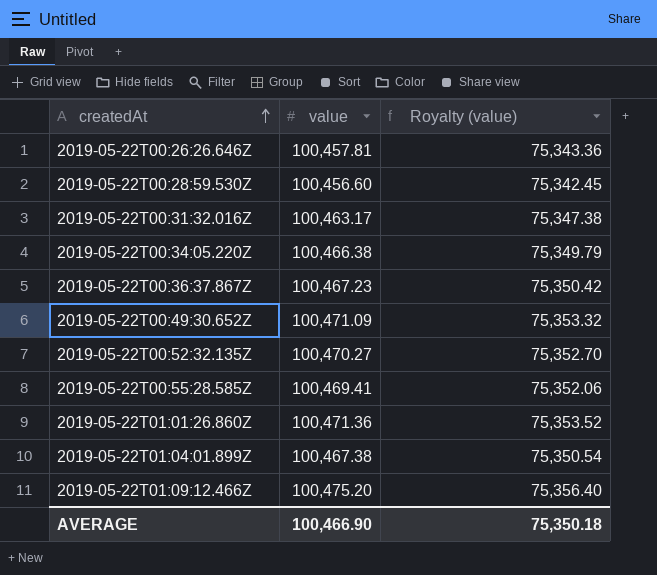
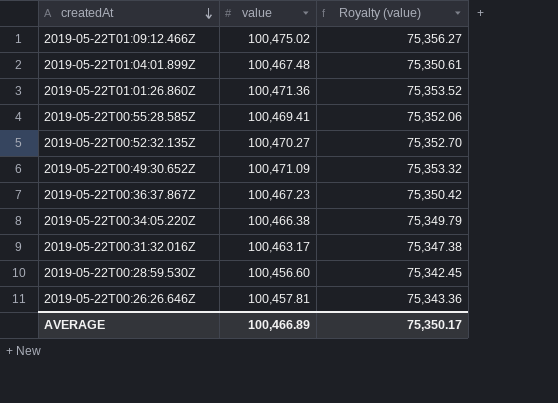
row order: createdAt ascending -> createdAt descending
2019-05-22T01:09:12.466Z | value: 100,475.20 -> 100,475.02
2019-05-22T01:09:12.466Z | Royalty (value): 75,356.40 -> 75,356.27
2019-05-22T01:04:01.899Z | value: 100,467.38 -> 100,467.48
2019-05-22T01:04:01.899Z | Royalty (value): 75,350.54 -> 75,350.61
AVERAGE | value: 100,466.90 -> 100,466.89
AVERAGE | Royalty (value): 75,350.18 -> 75,350.17

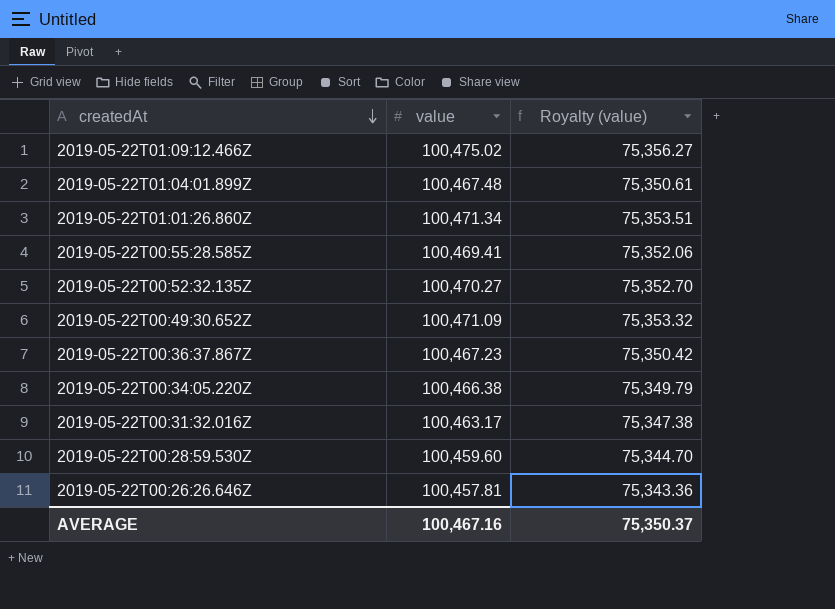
2019-05-22T01:01:26.860Z | value: 100,471.36 -> 100,471.34
2019-05-22T01:01:26.860Z | Royalty (value): 75,353.52 -> 75,353.51
2019-05-22T00:28:59.530Z | value: 100,456.60 -> 100,459.60
2019-05-22T00:28:59.530Z | Royalty (value): 75,342.45 -> 75,344.70
AVERAGE | value: 100,466.89 -> 100,467.16
AVERAGE | Royalty (value): 75,350.17 -> 75,350.37

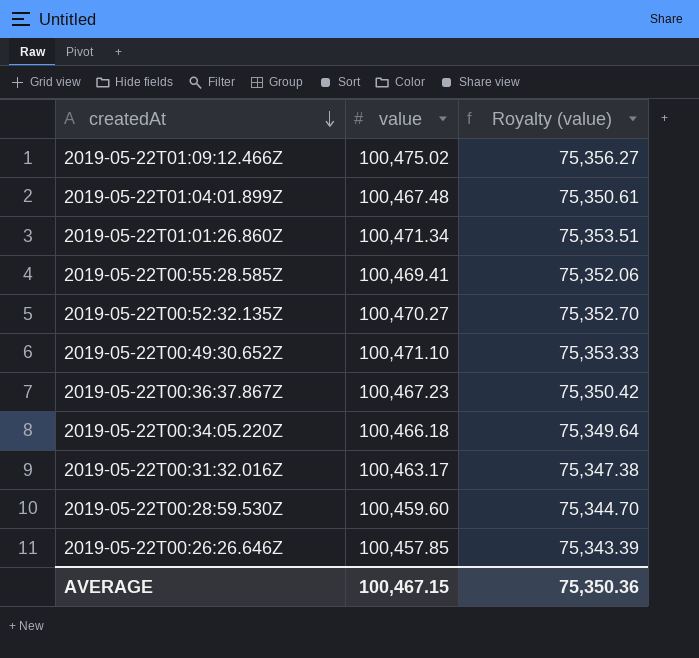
2019-05-22T00:49:30.652Z | value: 100,471.09 -> 100,471.10
2019-05-22T00:49:30.652Z | Royalty (value): 75,353.32 -> 75,353.33
2019-05-22T00:34:05.220Z | value: 100,466.38 -> 100,466.18
2019-05-22T00:34:05.220Z | Royalty (value): 75,349.79 -> 75,349.64
2019-05-22T00:26:26.646Z | value: 100,457.81 -> 100,457.85
2019-05-22T00:26:26.646Z | Royalty (value): 75,343.36 -> 75,343.39
AVERAGE | value: 100,467.16 -> 100,467.15
AVERAGE | Royalty (value): 75,350.37 -> 75,350.36

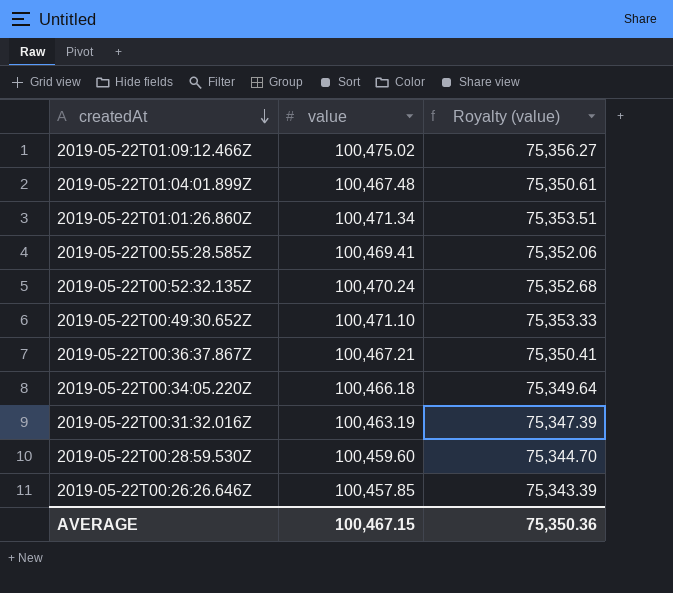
2019-05-22T00:52:32.135Z | value: 100,470.27 -> 100,470.24
2019-05-22T00:52:32.135Z | Royalty (value): 75,352.70 -> 75,352.68
2019-05-22T00:36:37.867Z | value: 100,467.23 -> 100,467.21
2019-05-22T00:36:37.867Z | Royalty (value): 75,350.42 -> 75,350.41
2019-05-22T00:31:32.016Z | value: 100,463.17 -> 100,463.19
2019-05-22T00:31:32.016Z | Royalty (value): 75,347.38 -> 75,347.39

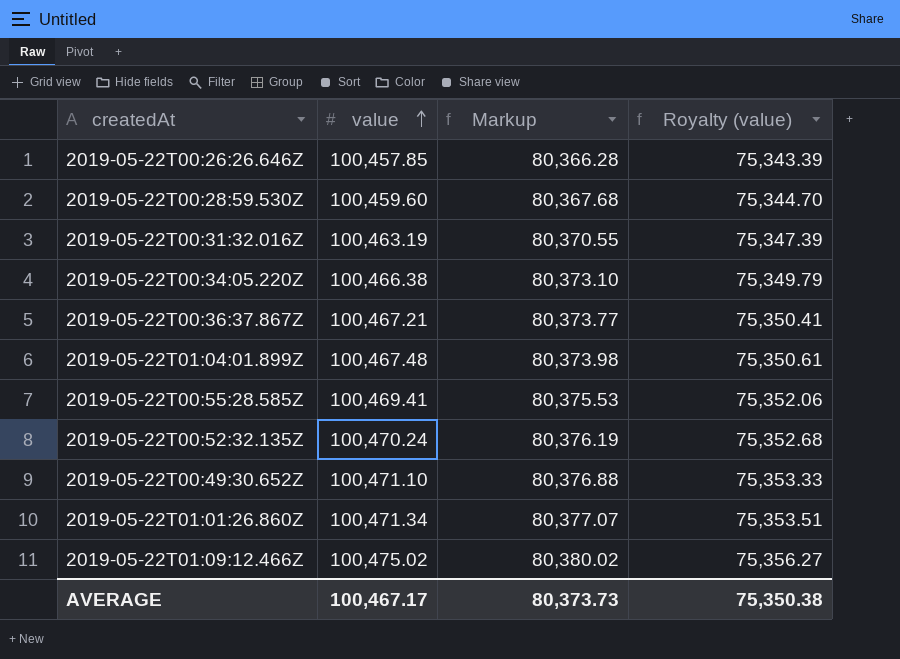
row order: createdAt descending -> value ascending
column Markup | formula: none -> [value] * 0.8
2019-05-22T00:34:05.220Z | value: 100,466.18 -> 100,466.38
2019-05-22T00:34:05.220Z | Royalty (value): 75,349.64 -> 75,349.79
AVERAGE | value: 100,467.15 -> 100,467.17
AVERAGE | Royalty (value): 75,350.36 -> 75,350.38

